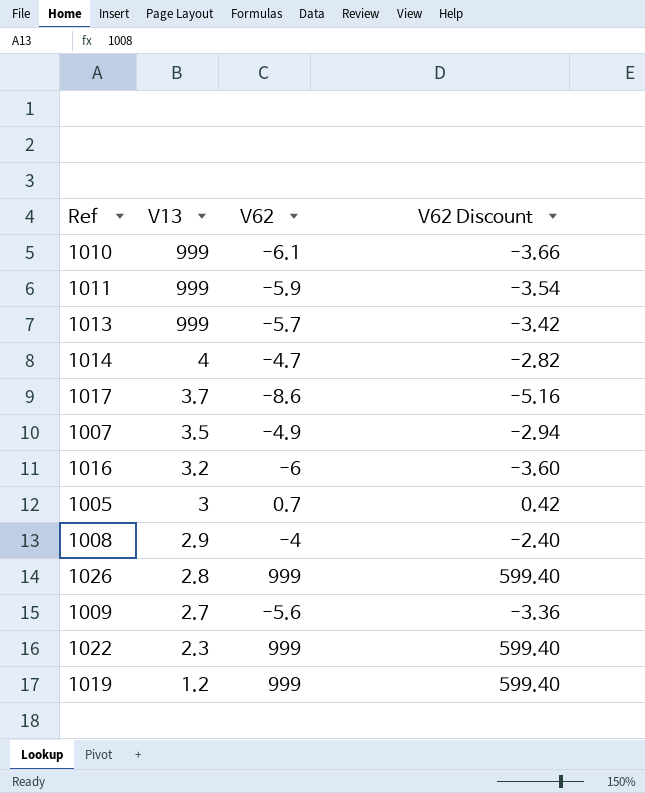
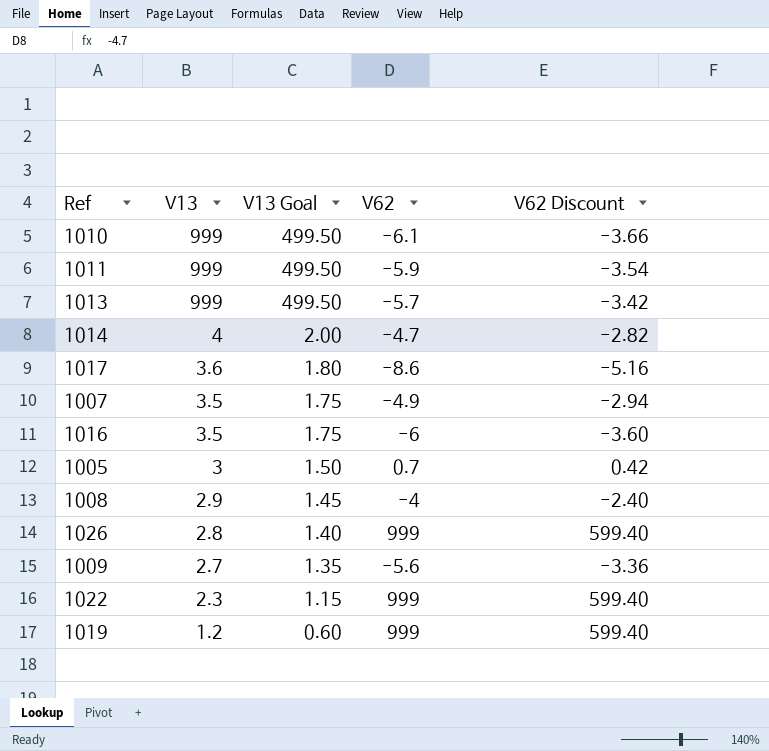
column V13 Goal | formula: none -> [V13] * 0.5
1017 | V13: 3.7 -> 3.6
1016 | V13: 3.2 -> 3.5

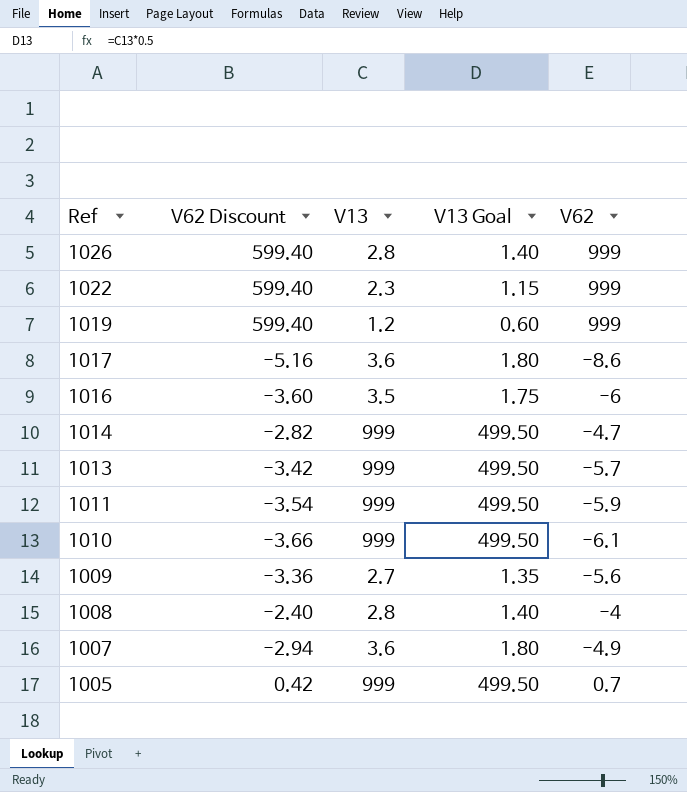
row order: V13 descending -> Ref descending
column V62 Discount | position: 5 -> 2
1014 | V13: 4 -> 999
1014 | V13 Goal: 2.00 -> 499.50
1008 | V13: 2.9 -> 2.8
1008 | V13 Goal: 1.45 -> 1.40
1007 | V13: 3.5 -> 3.6
1007 | V13 Goal: 1.75 -> 1.80
1005 | V13: 3 -> 999
1005 | V13 Goal: 1.50 -> 499.50

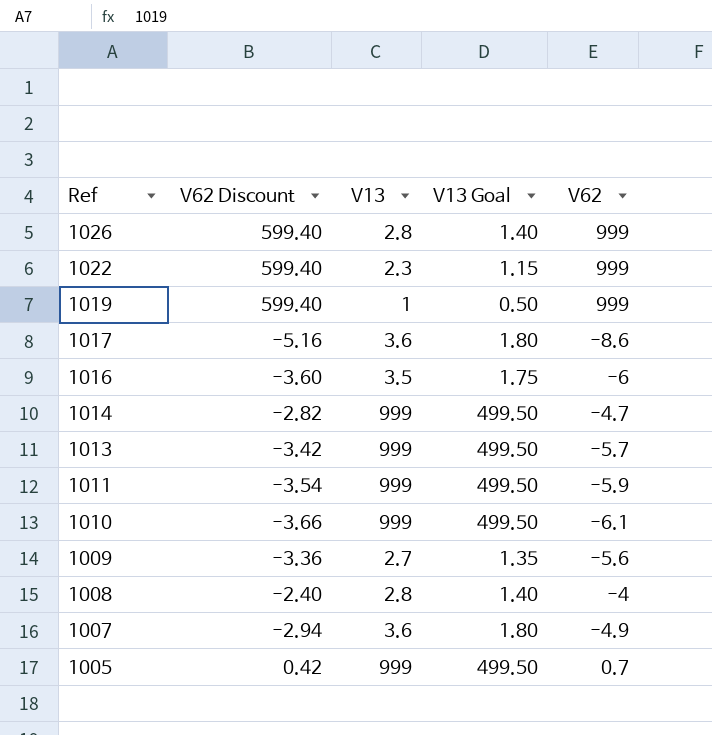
1019 | V13: 1.2 -> 1
1019 | V13 Goal: 0.60 -> 0.50

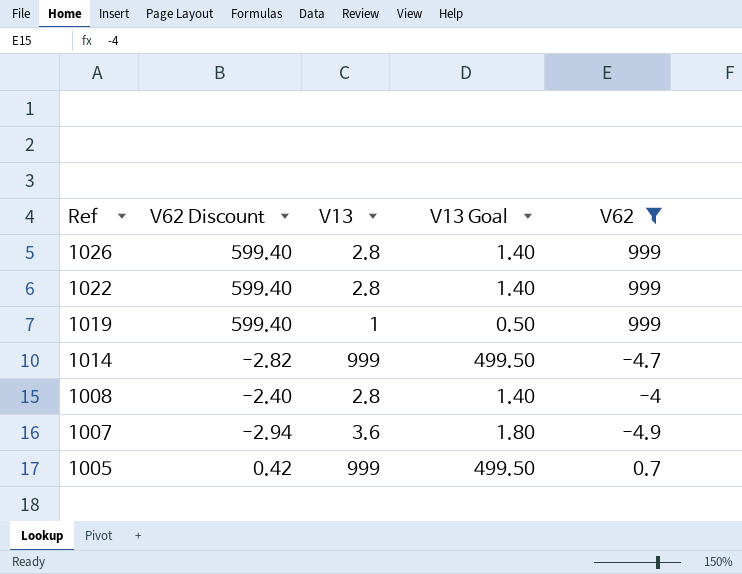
filter: none -> V62 >= -4.9
1022 | V13: 2.3 -> 2.8
1022 | V13 Goal: 1.15 -> 1.40

